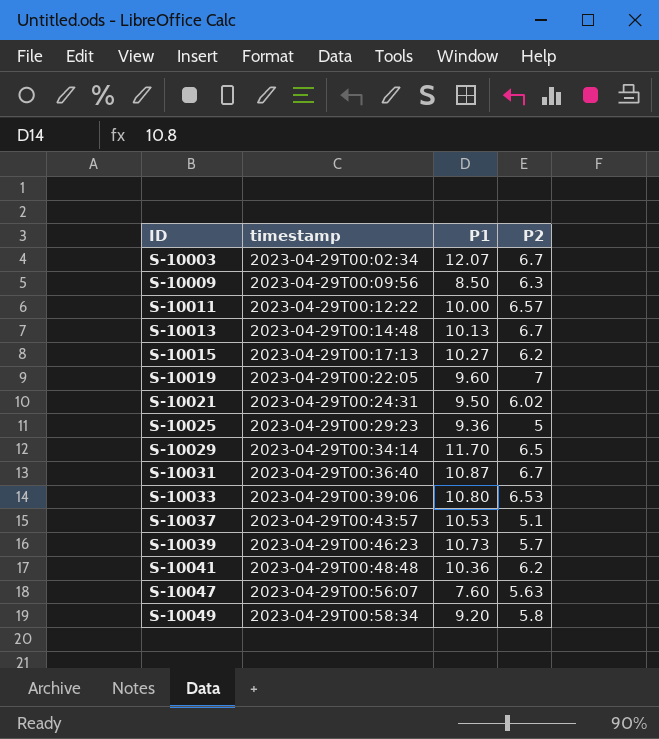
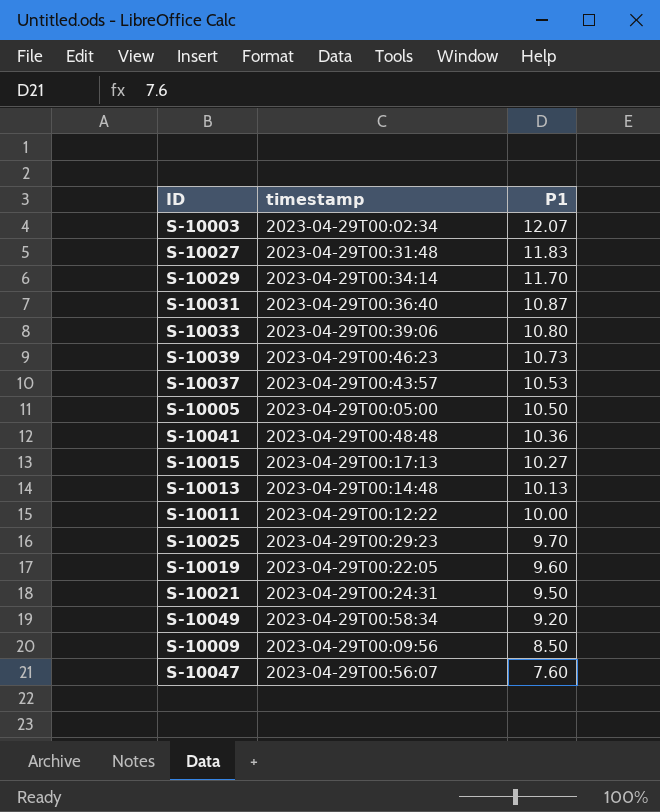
row order: ID ascending -> P1 descending
column P2 | position: 4 -> none
row S-10027: none -> 2023-04-29T00:31:48 | 11.83
row S-10005: none -> 2023-04-29T00:05:00 | 10.50
S-10025 | P1: 9.36 -> 9.70

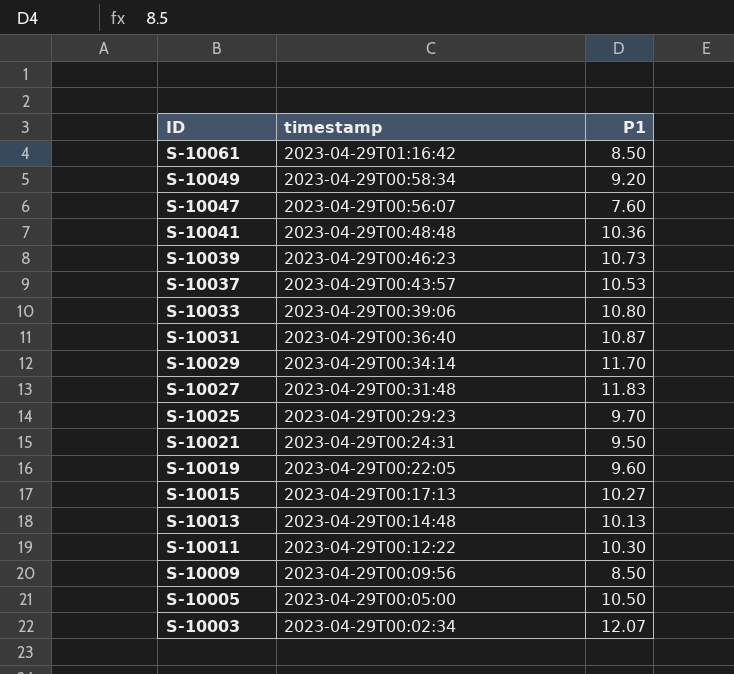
row order: P1 descending -> ID descending
row S-10061: none -> 2023-04-29T01:16:42 | 8.50
S-10011 | P1: 10.00 -> 10.30

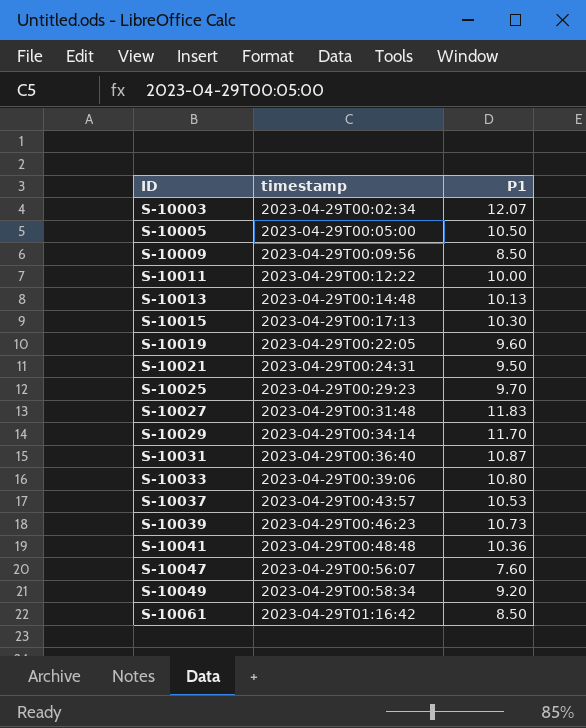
row order: ID descending -> ID ascending
S-10011 | P1: 10.30 -> 10.00
S-10015 | P1: 10.27 -> 10.30

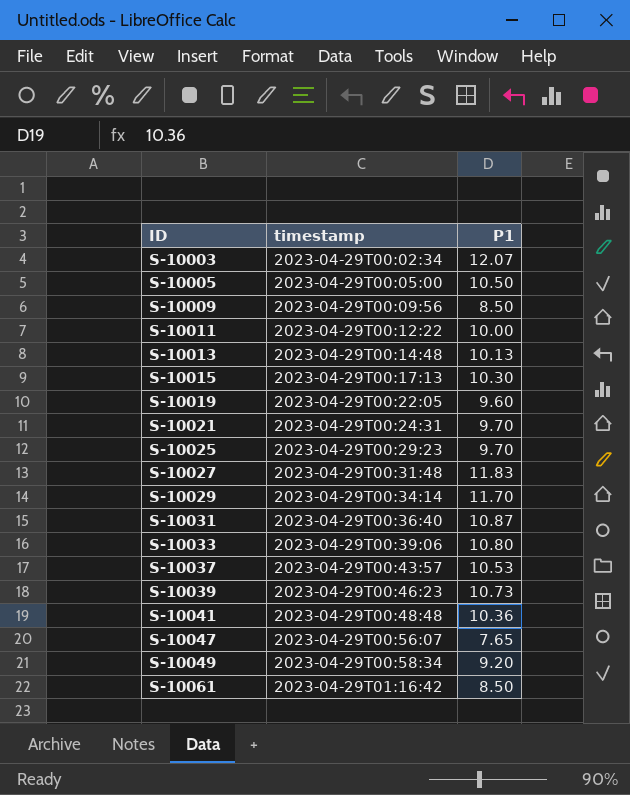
S-10021 | P1: 9.50 -> 9.70
S-10047 | P1: 7.60 -> 7.65

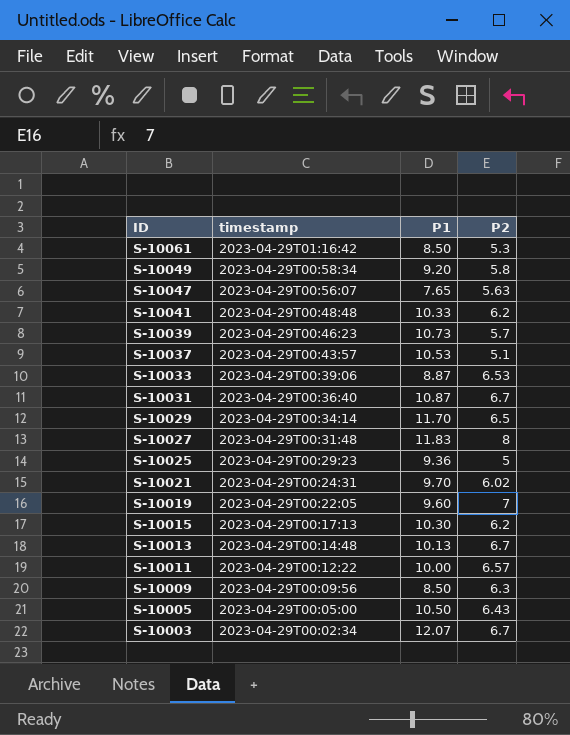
row order: ID ascending -> ID descending
column P2 | position: none -> 4
S-10041 | P1: 10.36 -> 10.33
S-10033 | P1: 10.80 -> 8.87
S-10025 | P1: 9.70 -> 9.36

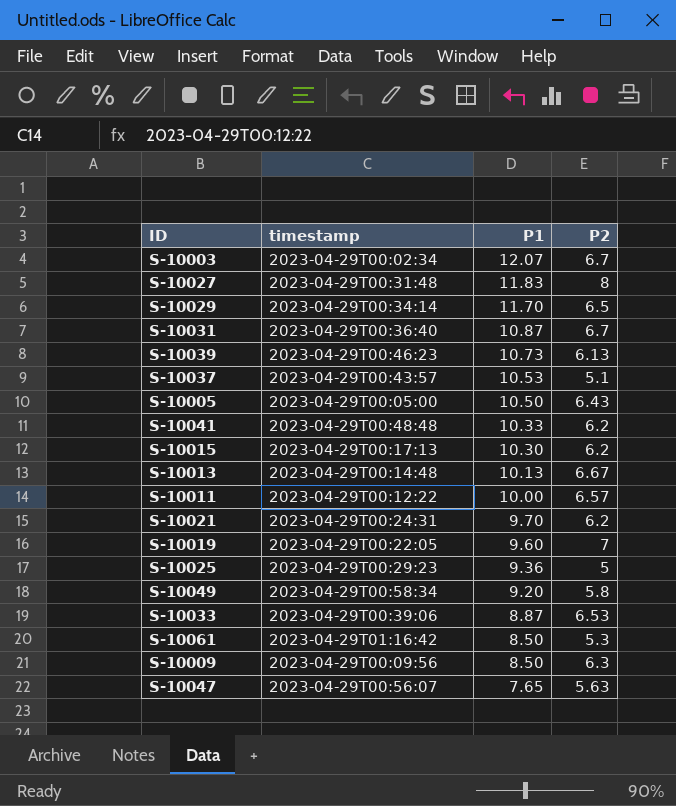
row order: ID descending -> P1 descending
S-10039 | P2: 5.7 -> 6.13
S-10013 | P2: 6.7 -> 6.67
S-10021 | P2: 6.02 -> 6.2

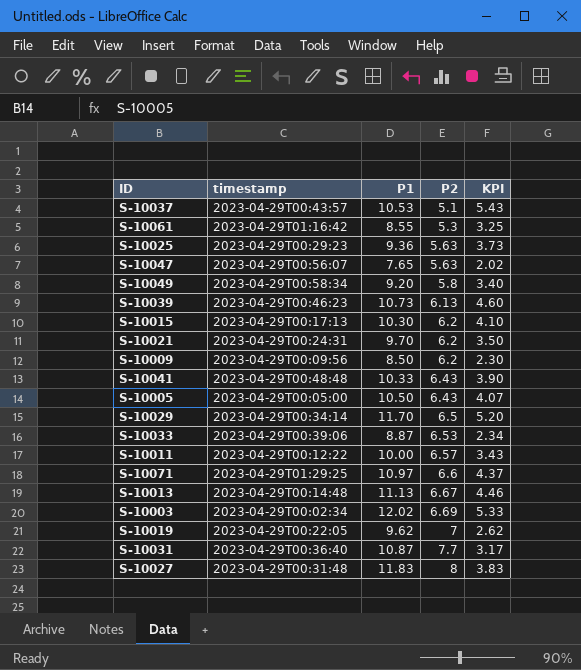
row order: P1 descending -> P2 ascending
column KPI | formula: none -> [P1] - [P2]
S-10061 | P1: 8.50 -> 8.55
S-10025 | P2: 5 -> 5.63
S-10009 | P2: 6.3 -> 6.2
S-10041 | P2: 6.2 -> 6.43
row S-10071: none -> 2023-04-29T01:29:25 | 10.97 | 6.6 | 4.37
S-10013 | P1: 10.13 -> 11.13
S-10003 | P1: 12.07 -> 12.02
S-10003 | P2: 6.7 -> 6.69
S-10019 | P1: 9.60 -> 9.62
S-10031 | P2: 6.7 -> 7.7

